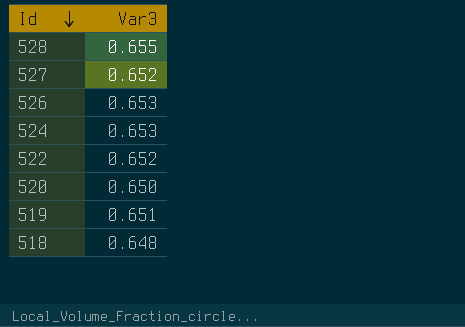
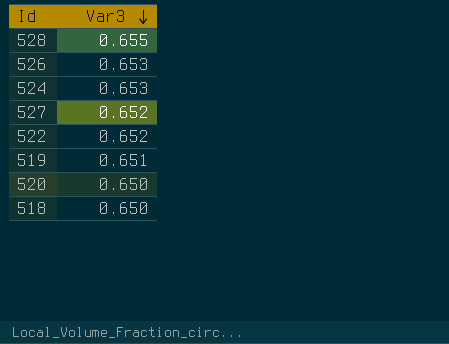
row order: Id descending -> Var3 descending
518 | Var3: 0.648 -> 0.650

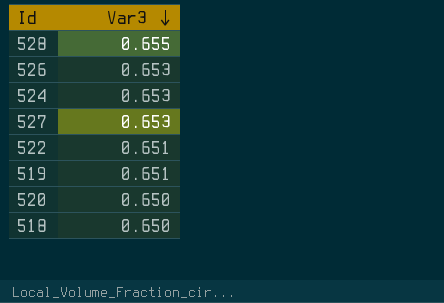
527 | Var3: 0.652 -> 0.653
522 | Var3: 0.652 -> 0.651

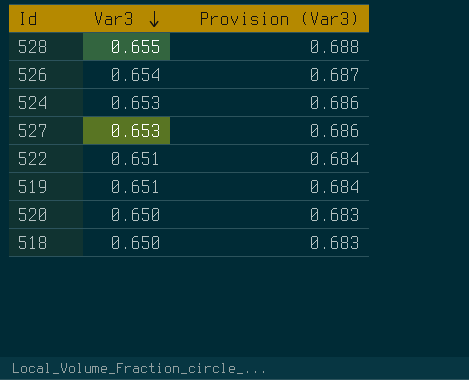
column Provision (Var3) | formula: none -> [Var3] * 1.05
526 | Var3: 0.653 -> 0.654

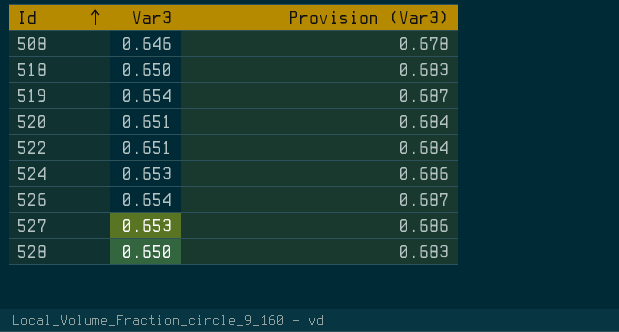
row order: Var3 descending -> Id ascending
row 508: none -> 0.646 | 0.678
519 | Var3: 0.651 -> 0.654
519 | Provision (Var3): 0.684 -> 0.687
520 | Var3: 0.650 -> 0.651
520 | Provision (Var3): 0.683 -> 0.684
528 | Var3: 0.655 -> 0.650
528 | Provision (Var3): 0.688 -> 0.683

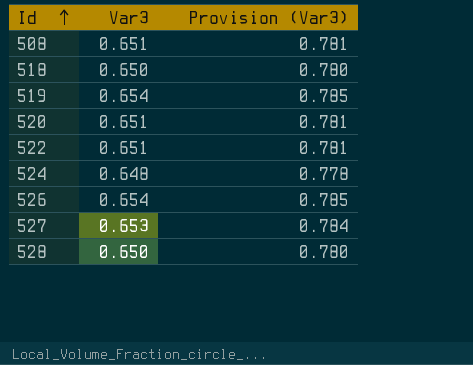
column Provision (Var3) | formula: [Var3] * 1.05 -> [Var3] * 1.2
508 | Var3: 0.646 -> 0.651
524 | Var3: 0.653 -> 0.648

